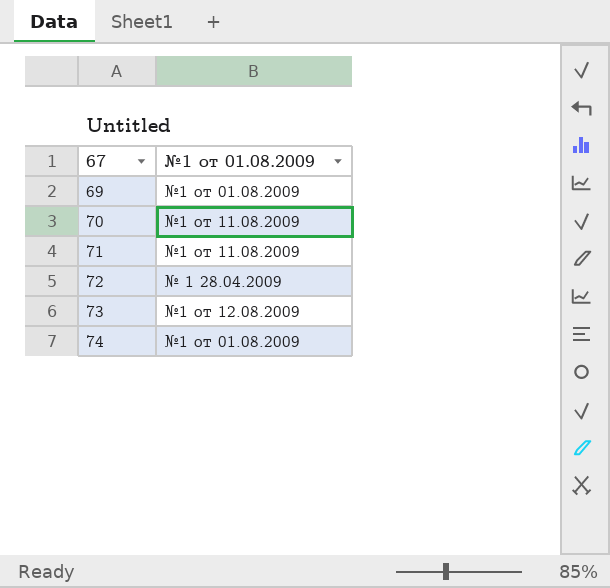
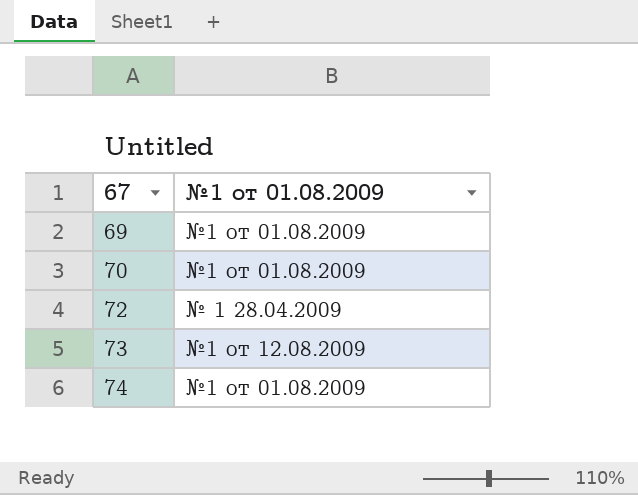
row 71: №1 от 11.08.2009 -> none
70 | №1 от 01.08.2009: №1 от 11.08.2009 -> №1 от 01.08.2009

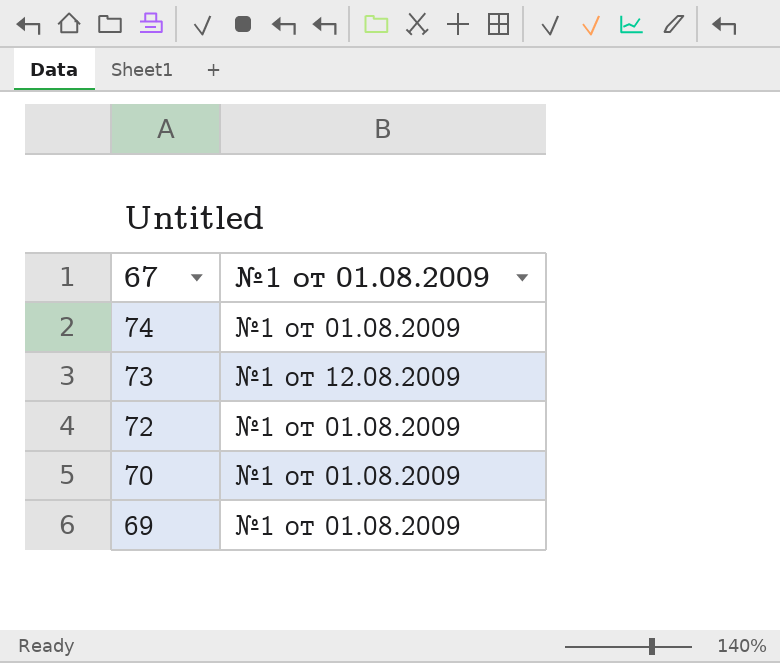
row order: 67 ascending -> 67 descending
72 | №1 от 01.08.2009: № 1 28.04.2009 -> №1 от 01.08.2009

